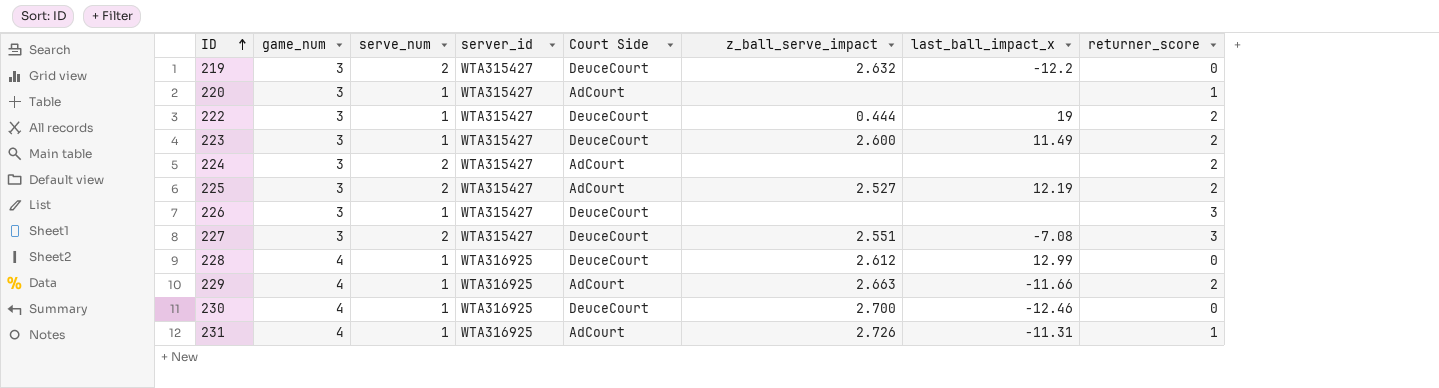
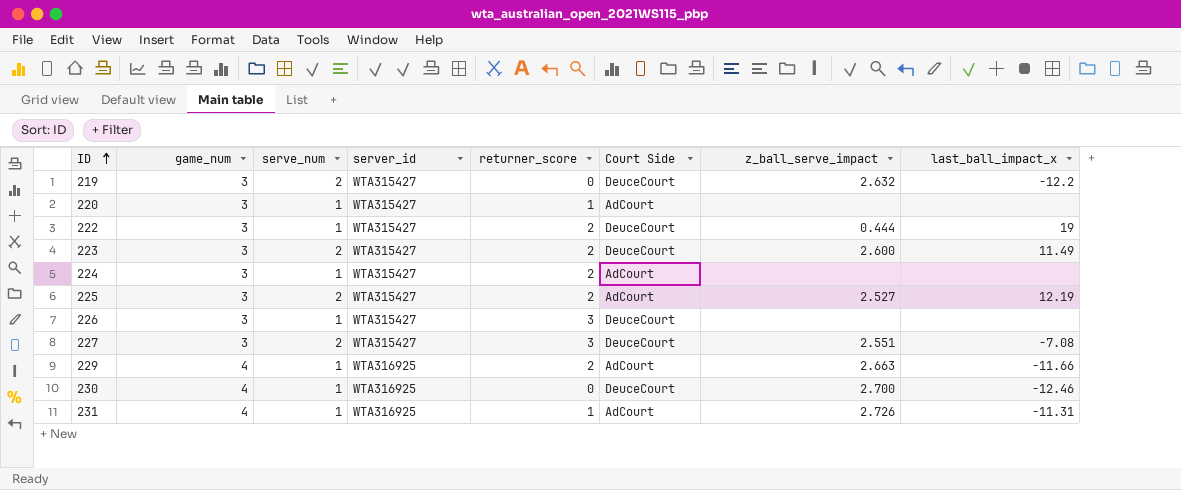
column returner_score | position: 8 -> 5
row 228: 4 | 1 | WTA316925 | DeuceCourt | 2.612 | 12.99 | 0 -> none
223 | serve_num: 1 -> 2
224 | serve_num: 2 -> 1

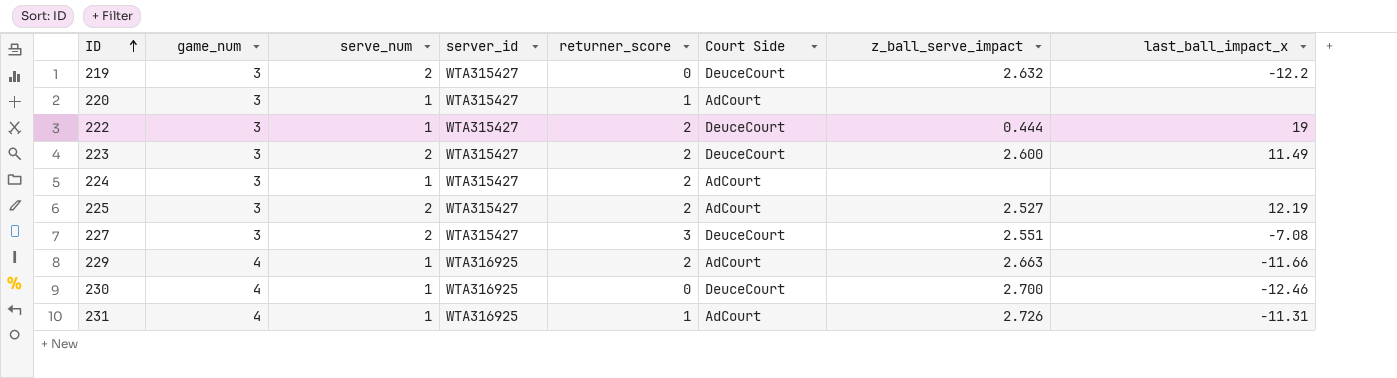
row 226: 3 | 1 | WTA315427 | 3 | DeuceCourt | none | none -> none

